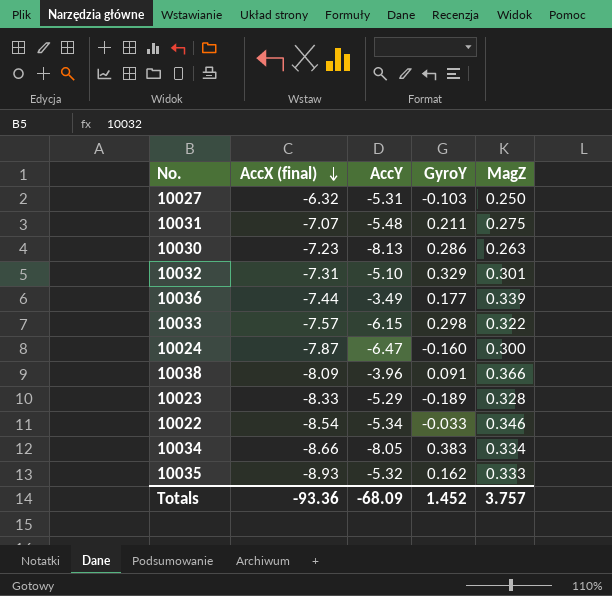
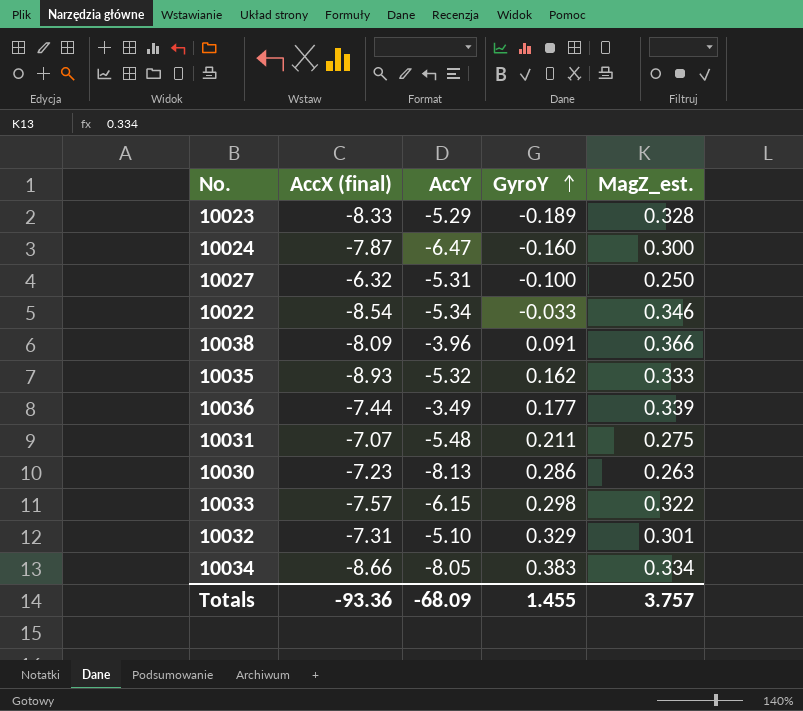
row order: AccX (final) descending -> GyroY ascending
column name: MagZ -> MagZ_est.
10027 | GyroY: -0.103 -> -0.100
Totals | GyroY: 1.452 -> 1.455

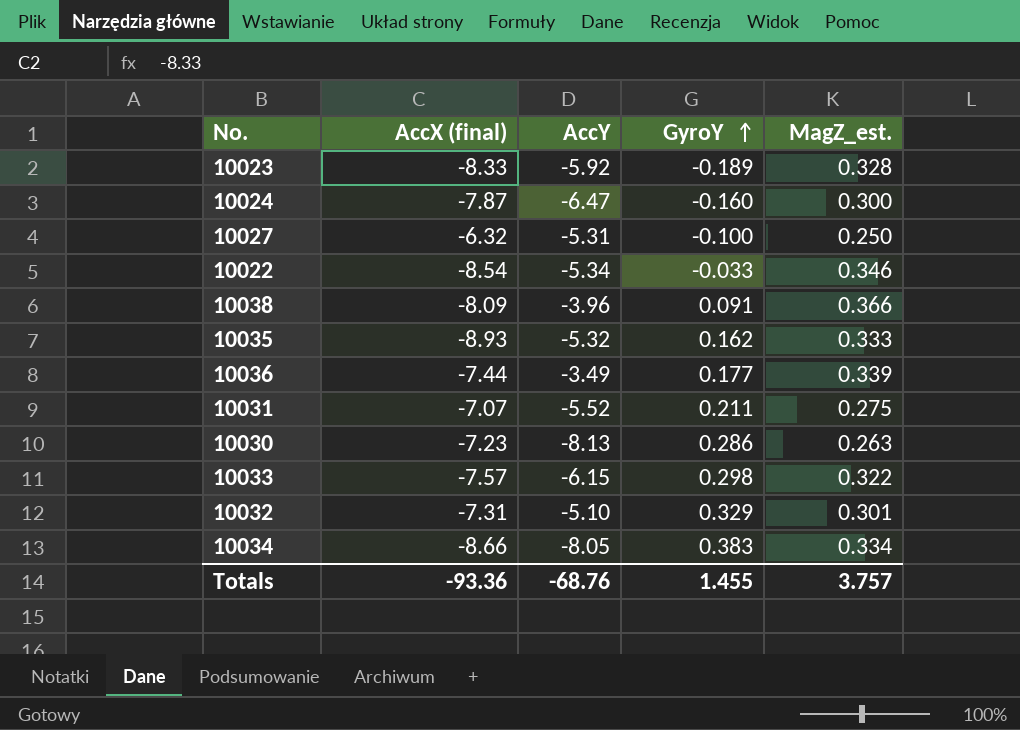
10023 | AccY: -5.29 -> -5.92
10031 | AccY: -5.48 -> -5.52
Totals | AccY: -68.09 -> -68.76

